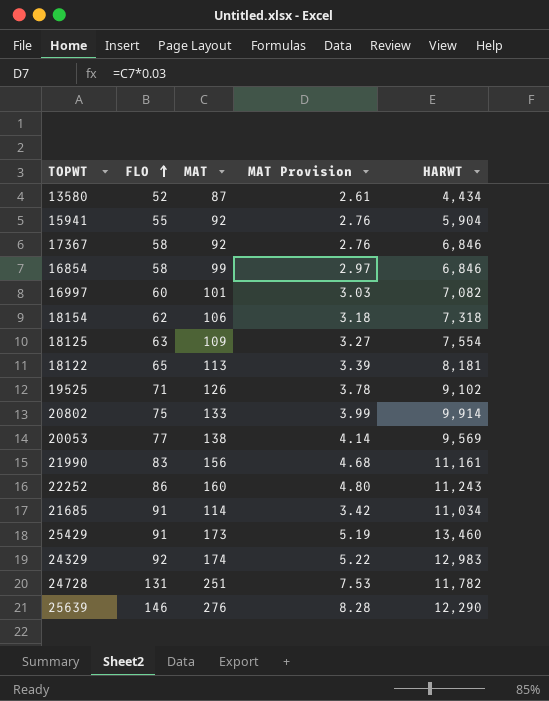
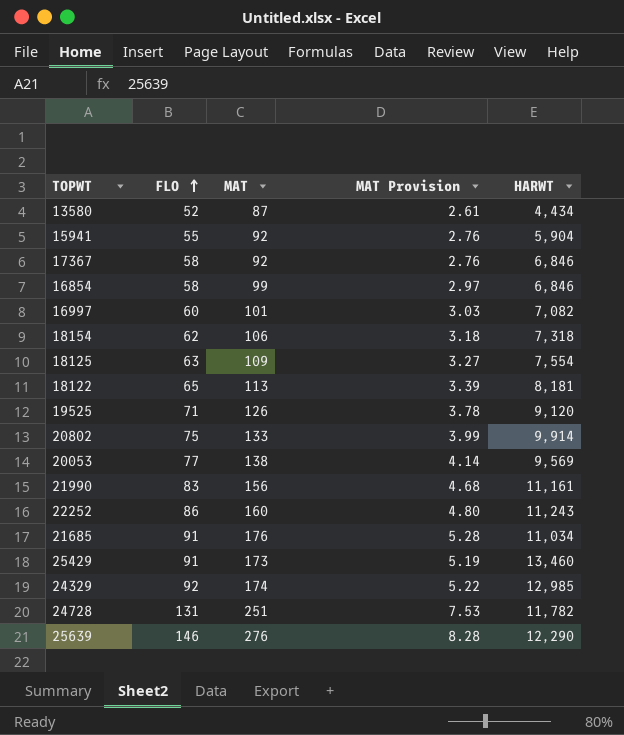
19525 | HARWT: 9,102 -> 9,120
21685 | MAT: 114 -> 176
21685 | MAT Provision: 3.42 -> 5.28
24329 | HARWT: 12,983 -> 12,985

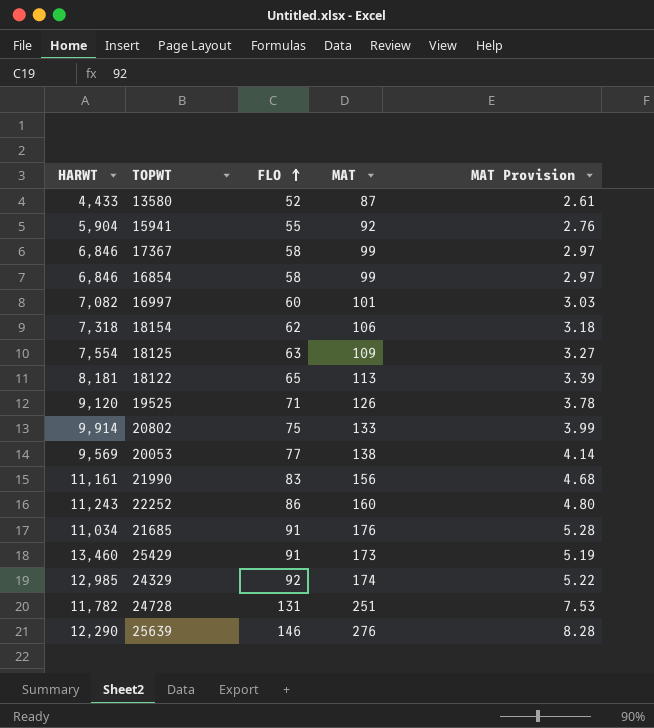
column HARWT | position: 5 -> 1
13580 | HARWT: 4,434 -> 4,433
17367 | MAT: 92 -> 99
17367 | MAT Provision: 2.76 -> 2.97

